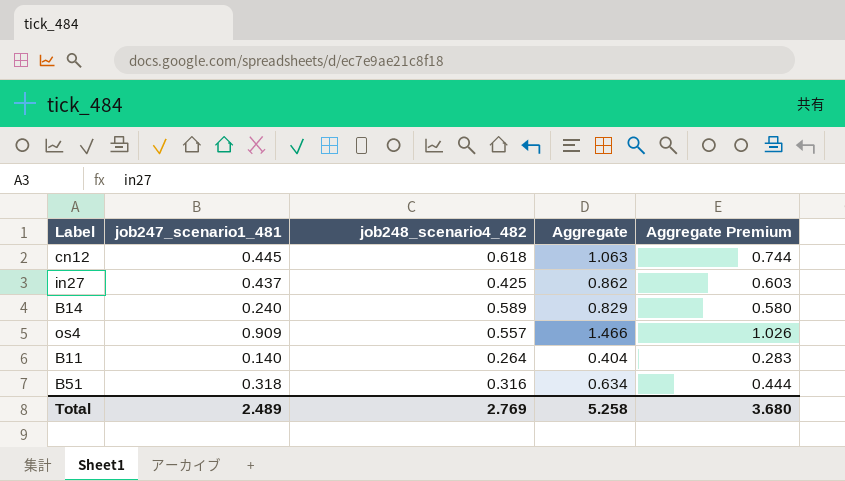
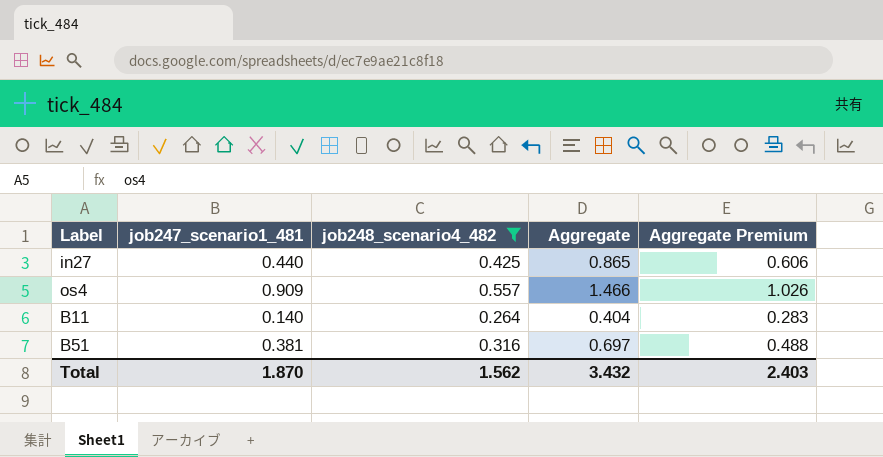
filter: none -> job248_scenario4_482 <= 0.557
in27 | job247_scenario1_481: 0.437 -> 0.440
in27 | Aggregate: 0.862 -> 0.865
in27 | Aggregate Premium: 0.603 -> 0.606
B51 | job247_scenario1_481: 0.318 -> 0.381
B51 | Aggregate: 0.634 -> 0.697
B51 | Aggregate Premium: 0.444 -> 0.488
Total | job247_scenario1_481: 2.489 -> 1.870
Total | job248_scenario4_482: 2.769 -> 1.562
Total | Aggregate: 5.258 -> 3.432
Total | Aggregate Premium: 3.680 -> 2.403

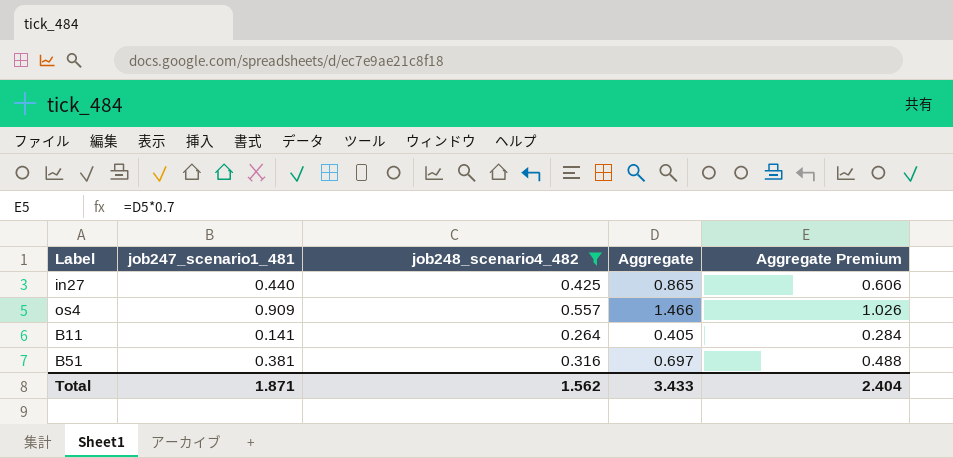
B11 | job247_scenario1_481: 0.140 -> 0.141
B11 | Aggregate: 0.404 -> 0.405
B11 | Aggregate Premium: 0.283 -> 0.284
Total | job247_scenario1_481: 1.870 -> 1.871
Total | Aggregate: 3.432 -> 3.433
Total | Aggregate Premium: 2.403 -> 2.404

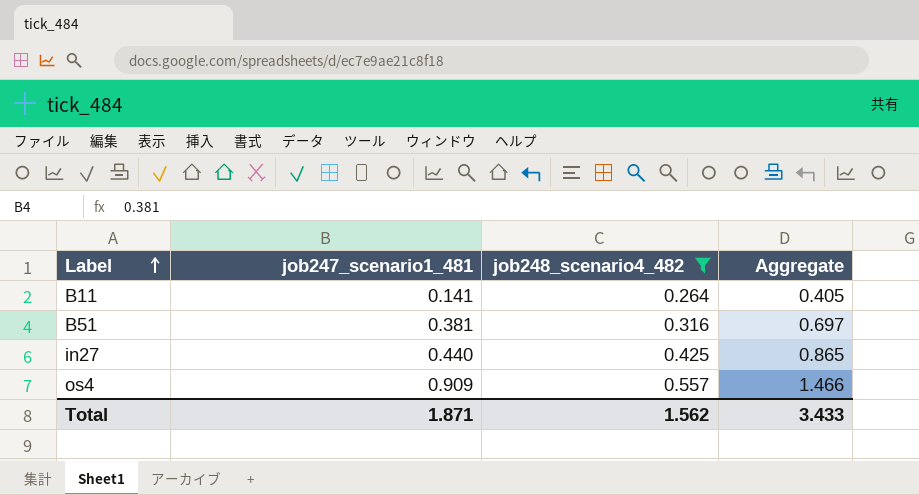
row order: none -> Label ascending
column Aggregate Premium | formula: [Aggregate] * 0.7 -> none

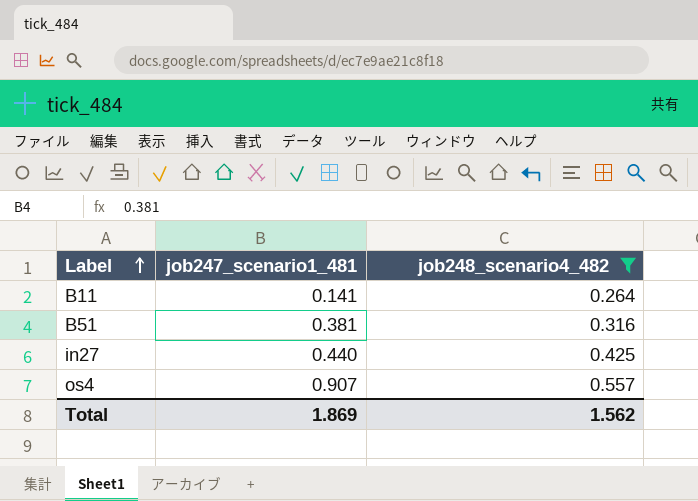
column Aggregate | formula: [job247_scenario1_481] + [job248_scenario4_482] -> none
os4 | job247_scenario1_481: 0.909 -> 0.907
Total | job247_scenario1_481: 1.871 -> 1.869

